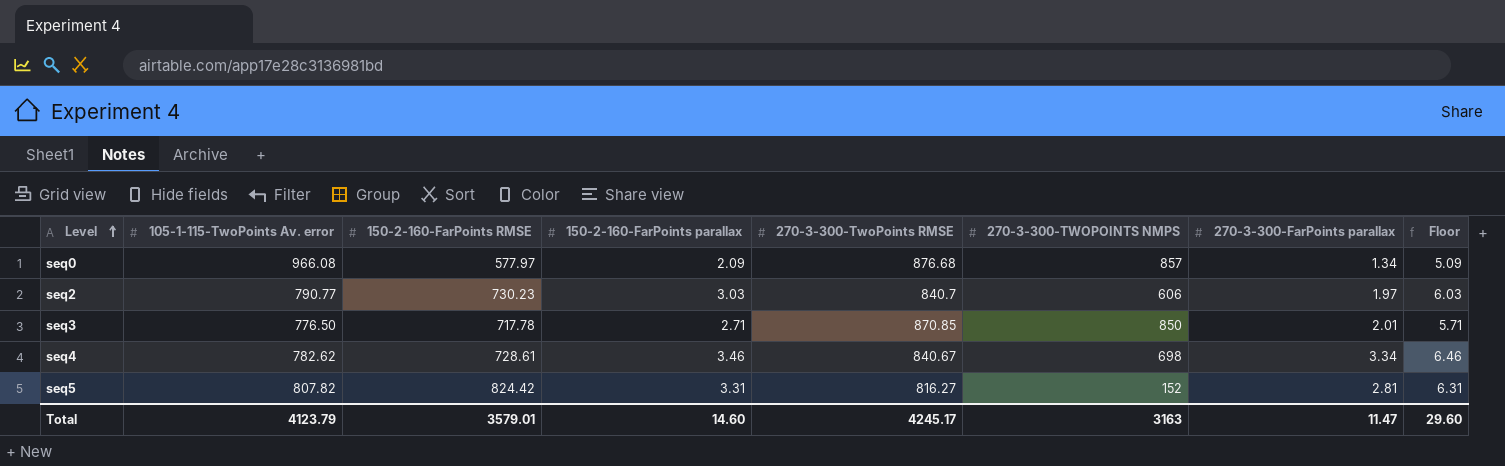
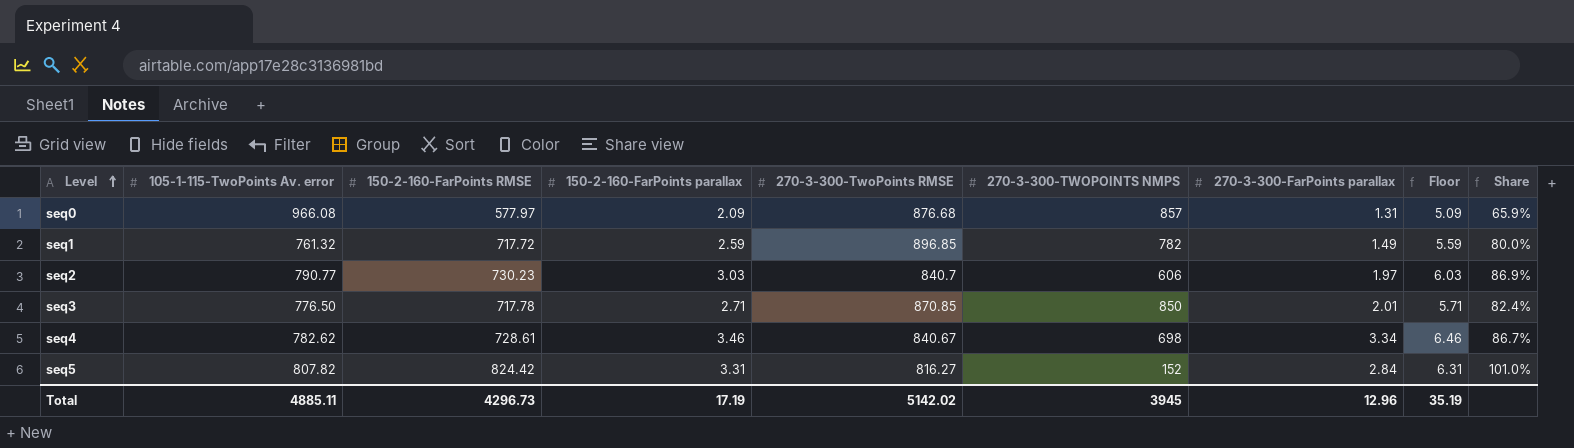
column Share | formula: none -> [150-2-160-FarPoints RMSE] / [270-3-300-TwoPoints RMSE]
seq0 | 270-3-300-FarPoints parallax: 1.34 -> 1.31
row seq1: none -> 761.32 | 717.72 | 2.59 | 896.85 | 782 | 1.49 | 5.59 | 80.0%
seq5 | 270-3-300-FarPoints parallax: 2.81 -> 2.84
Total | 105-1-115-TwoPoints Av. error: 4123.79 -> 4885.11
Total | 150-2-160-FarPoints RMSE: 3579.01 -> 4296.73
Total | 150-2-160-FarPoints parallax: 14.60 -> 17.19
Total | 270-3-300-TwoPoints RMSE: 4245.17 -> 5142.02
Total | 270-3-300-TWOPOINTS NMPS: 3163 -> 3945
Total | 270-3-300-FarPoints parallax: 11.47 -> 12.96
Total | Floor: 29.60 -> 35.19

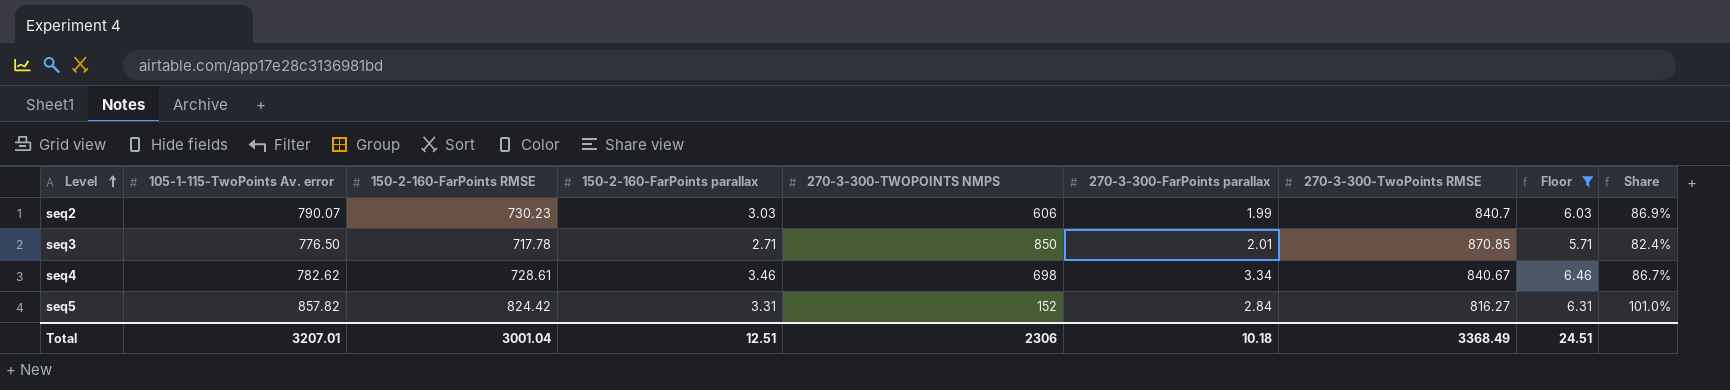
filter: none -> Floor >= 5.71
column 270-3-300-TwoPoints RMSE | position: 5 -> 7
seq2 | 105-1-115-TwoPoints Av. error: 790.77 -> 790.07
seq2 | 270-3-300-FarPoints parallax: 1.97 -> 1.99
seq5 | 105-1-115-TwoPoints Av. error: 807.82 -> 857.82
Total | 105-1-115-TwoPoints Av. error: 4885.11 -> 3207.01
Total | 150-2-160-FarPoints RMSE: 4296.73 -> 3001.04
Total | 150-2-160-FarPoints parallax: 17.19 -> 12.51
Total | 270-3-300-TWOPOINTS NMPS: 3945 -> 2306
Total | 270-3-300-FarPoints parallax: 12.96 -> 10.18
Total | 270-3-300-TwoPoints RMSE: 5142.02 -> 3368.49
Total | Floor: 35.19 -> 24.51

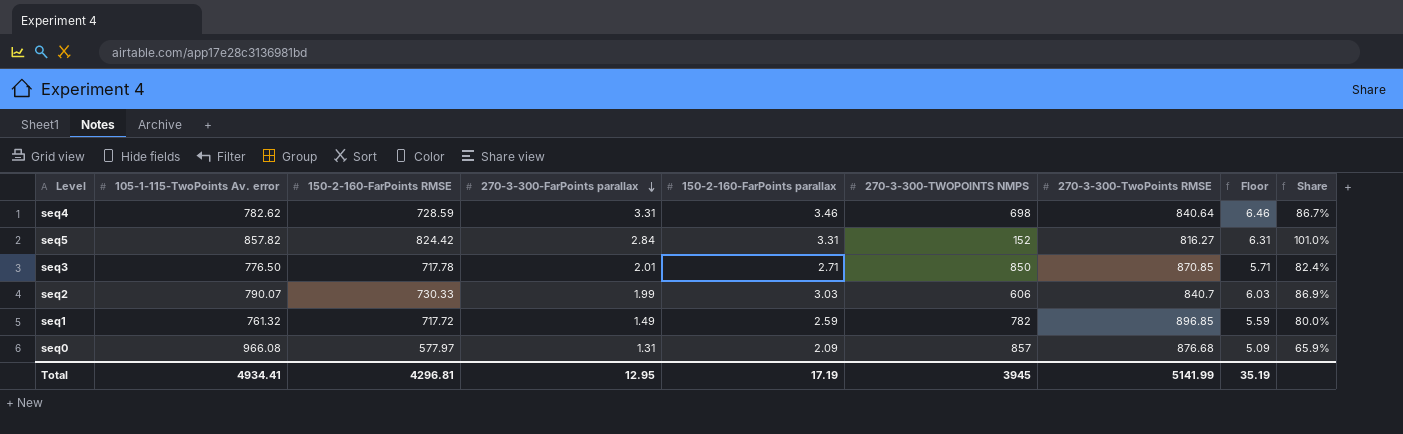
filter: Floor >= 5.71 -> none
row order: Level ascending -> 270-3-300-FarPoints parallax descending
column 270-3-300-FarPoints parallax | position: 6 -> 4
seq4 | 150-2-160-FarPoints RMSE: 728.61 -> 728.59
seq4 | 270-3-300-FarPoints parallax: 3.34 -> 3.31
seq4 | 270-3-300-TwoPoints RMSE: 840.67 -> 840.64
seq2 | 150-2-160-FarPoints RMSE: 730.23 -> 730.33
Total | 105-1-115-TwoPoints Av. error: 3207.01 -> 4934.41
Total | 150-2-160-FarPoints RMSE: 3001.04 -> 4296.81
Total | 270-3-300-FarPoints parallax: 10.18 -> 12.95
Total | 150-2-160-FarPoints parallax: 12.51 -> 17.19
Total | 270-3-300-TWOPOINTS NMPS: 2306 -> 3945
Total | 270-3-300-TwoPoints RMSE: 3368.49 -> 5141.99
Total | Floor: 24.51 -> 35.19

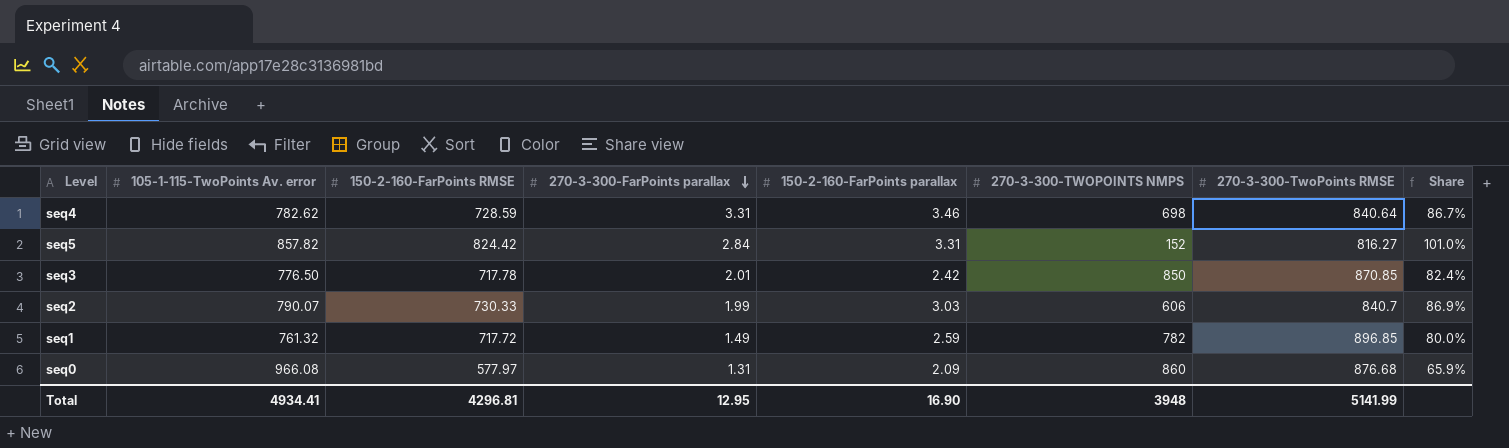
column Floor | formula: [150-2-160-FarPoints parallax] + 3 -> none
seq3 | 150-2-160-FarPoints parallax: 2.71 -> 2.42
seq0 | 270-3-300-TWOPOINTS NMPS: 857 -> 860
Total | 150-2-160-FarPoints parallax: 17.19 -> 16.90
Total | 270-3-300-TWOPOINTS NMPS: 3945 -> 3948

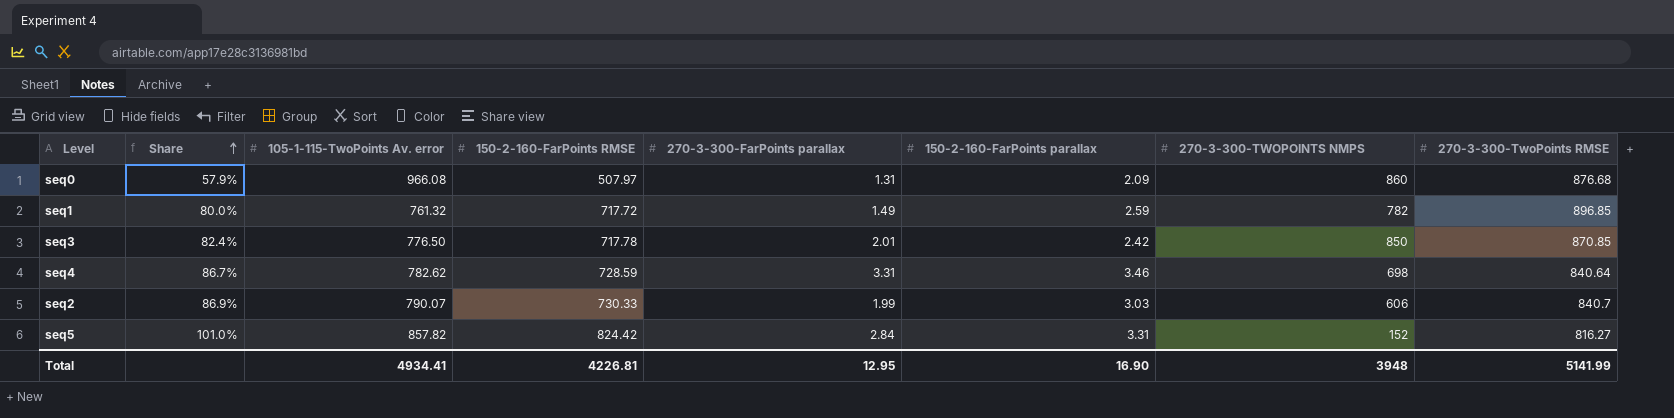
row order: 270-3-300-FarPoints parallax descending -> Share ascending
column Share | position: 8 -> 2
seq0 | Share: 65.9% -> 57.9%
seq0 | 150-2-160-FarPoints RMSE: 577.97 -> 507.97
Total | 150-2-160-FarPoints RMSE: 4296.81 -> 4226.81

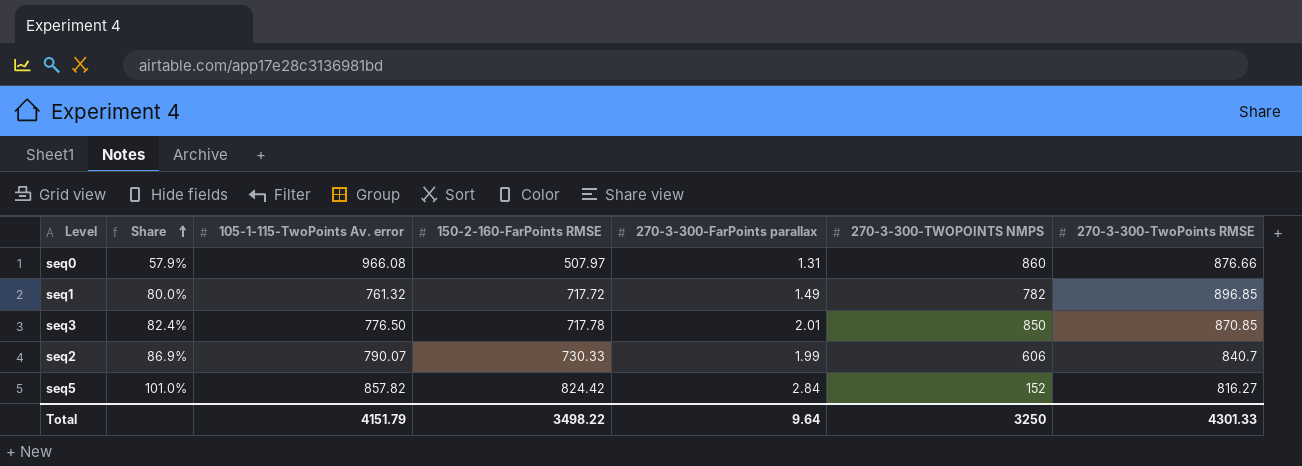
column 150-2-160-FarPoints parallax | position: 6 -> none
row seq4: 86.7% | 782.62 | 728.59 | 3.31 | 3.46 | 698 | 840.64 -> none
seq0 | 270-3-300-TwoPoints RMSE: 876.68 -> 876.66
Total | 105-1-115-TwoPoints Av. error: 4934.41 -> 4151.79
Total | 150-2-160-FarPoints RMSE: 4226.81 -> 3498.22
Total | 270-3-300-FarPoints parallax: 12.95 -> 9.64
Total | 270-3-300-TWOPOINTS NMPS: 3948 -> 3250
Total | 270-3-300-TwoPoints RMSE: 5141.99 -> 4301.33

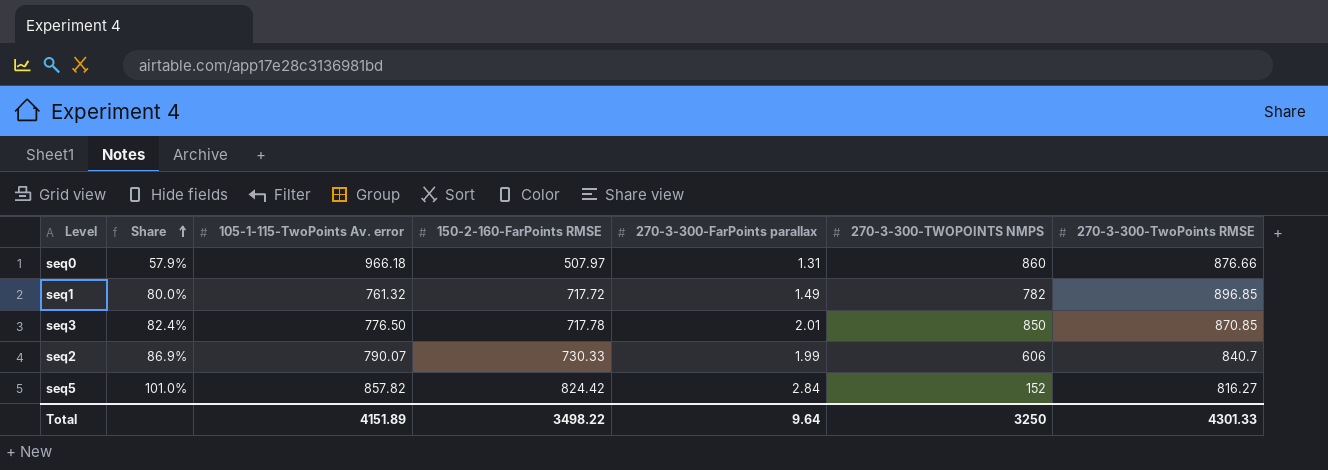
seq0 | 105-1-115-TwoPoints Av. error: 966.08 -> 966.18
Total | 105-1-115-TwoPoints Av. error: 4151.79 -> 4151.89

